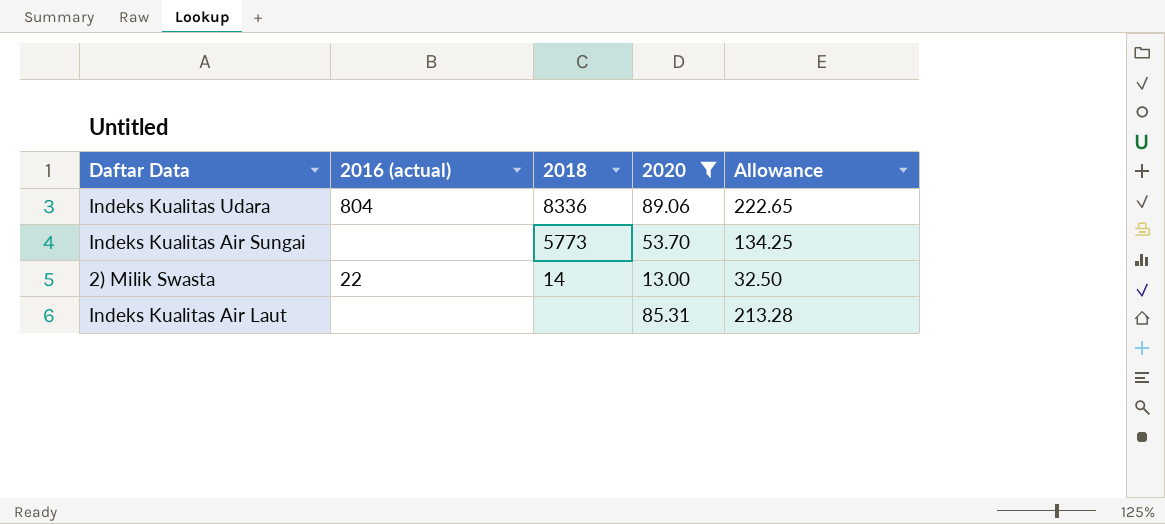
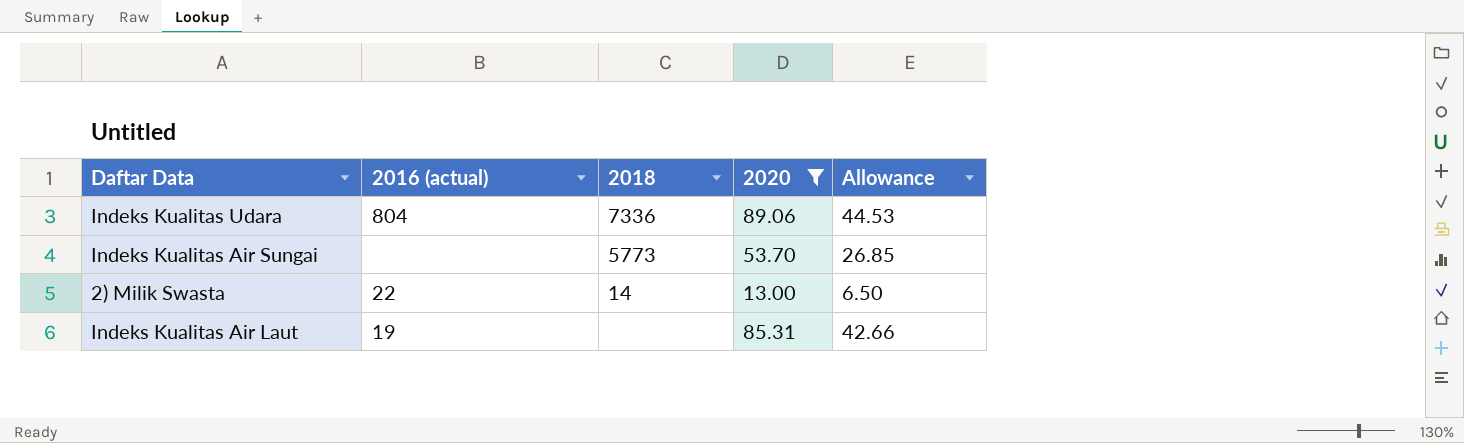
column Allowance | formula: [2020] * 2.5 -> [2020] * 0.5
Indeks Kualitas Udara | 2018: 8336 -> 7336
Indeks Kualitas Air Laut | 2016 (actual): none -> 19

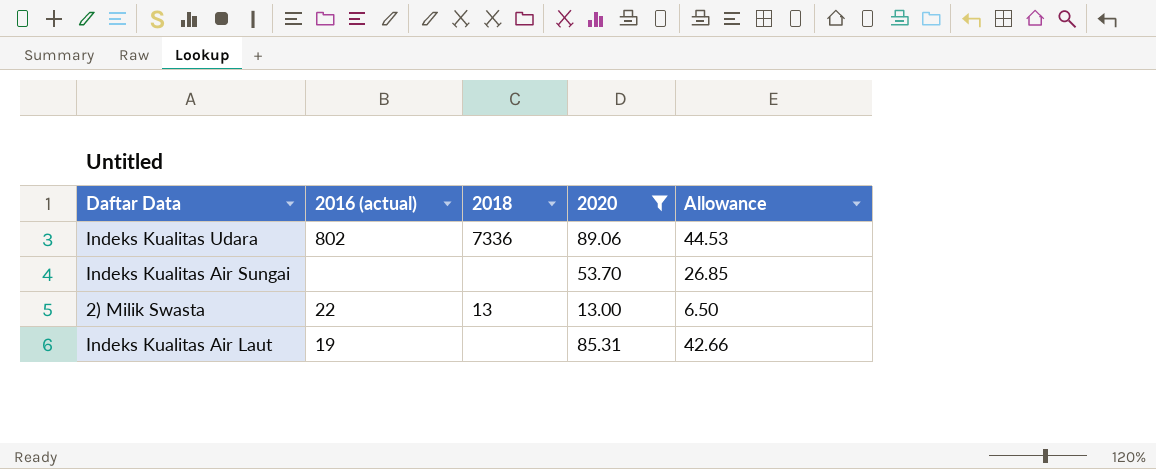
Indeks Kualitas Udara | 2016 (actual): 804 -> 802
Indeks Kualitas Air Sungai | 2018: 5773 -> none
2) Milik Swasta | 2018: 14 -> 13

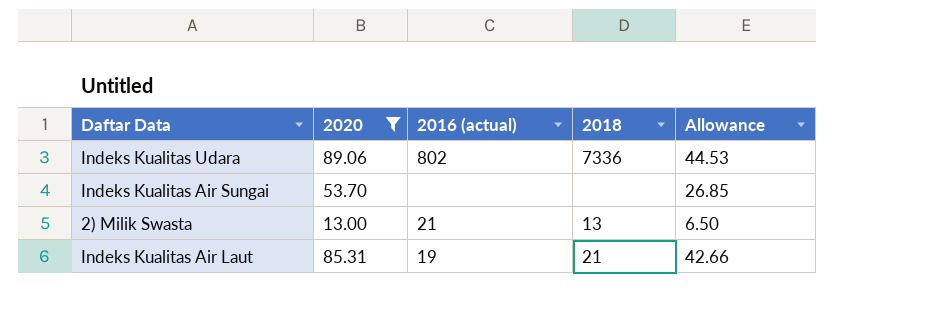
column 2020 | position: 4 -> 2
2) Milik Swasta | 2016 (actual): 22 -> 21
Indeks Kualitas Air Laut | 2018: none -> 21

